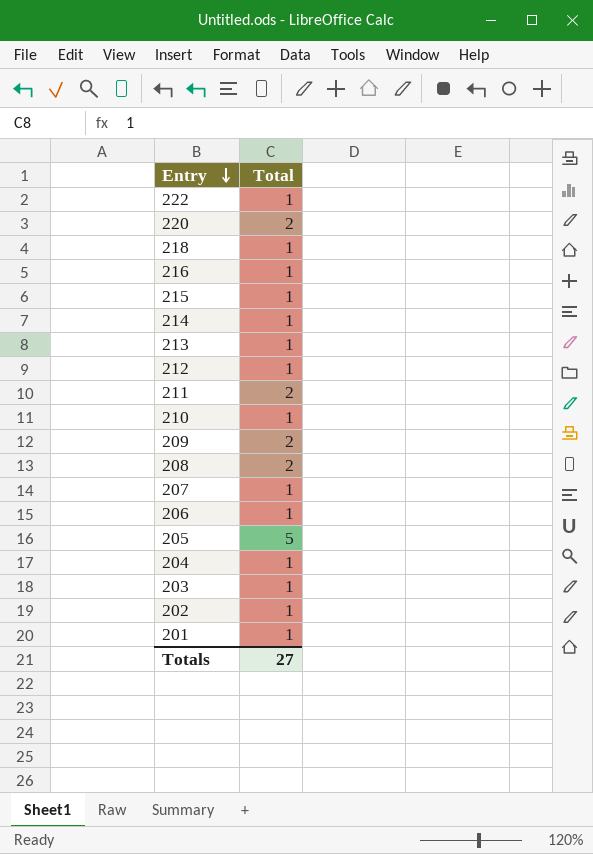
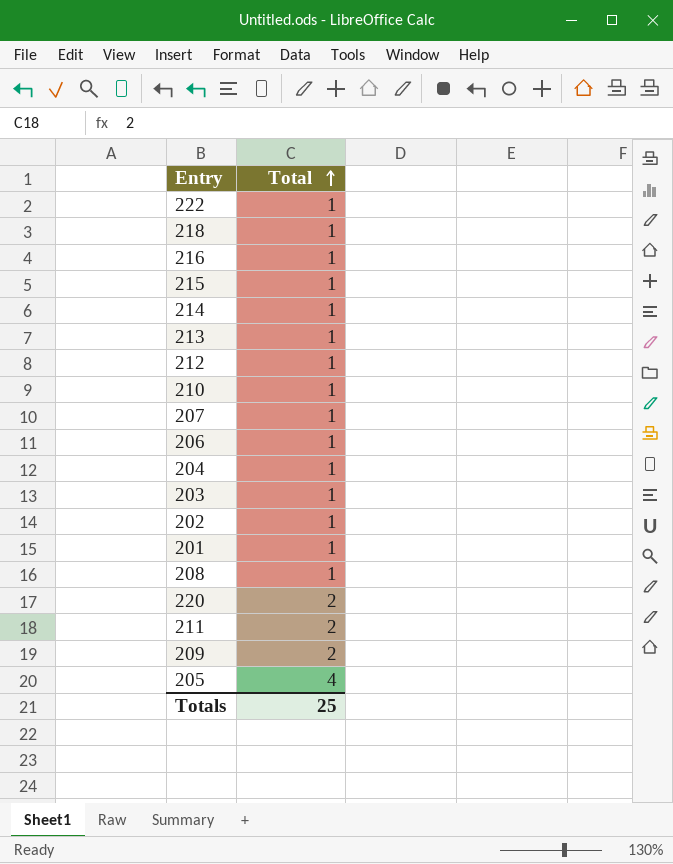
row order: Entry descending -> Total ascending
208 | Total: 2 -> 1
205 | Total: 5 -> 4
Totals | Total: 27 -> 25

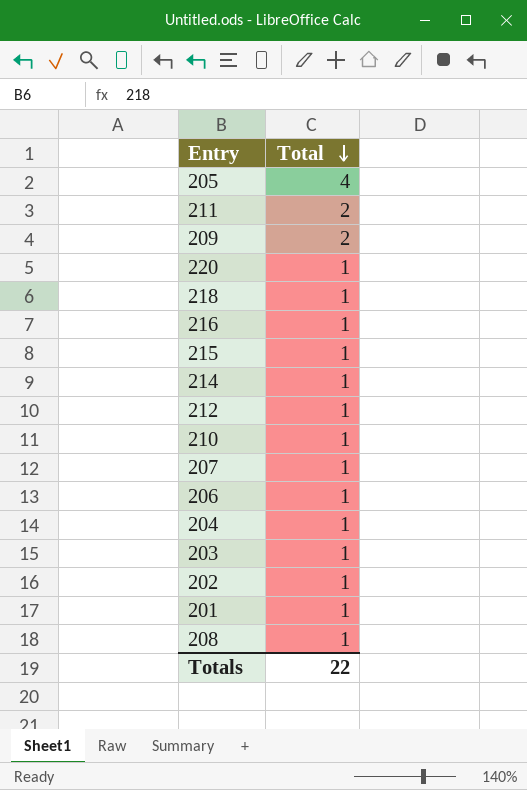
row order: Total ascending -> Total descending
row 222: 1 -> none
row 213: 1 -> none
220 | Total: 2 -> 1
Totals | Total: 25 -> 22

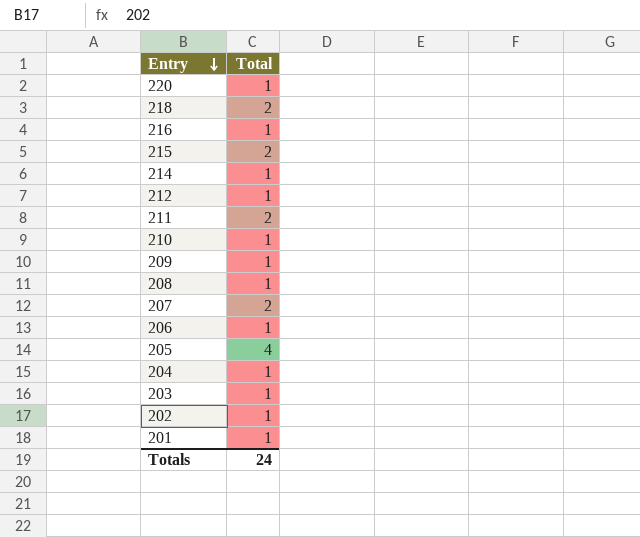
row order: Total descending -> Entry descending
218 | Total: 1 -> 2
215 | Total: 1 -> 2
209 | Total: 2 -> 1
207 | Total: 1 -> 2
Totals | Total: 22 -> 24

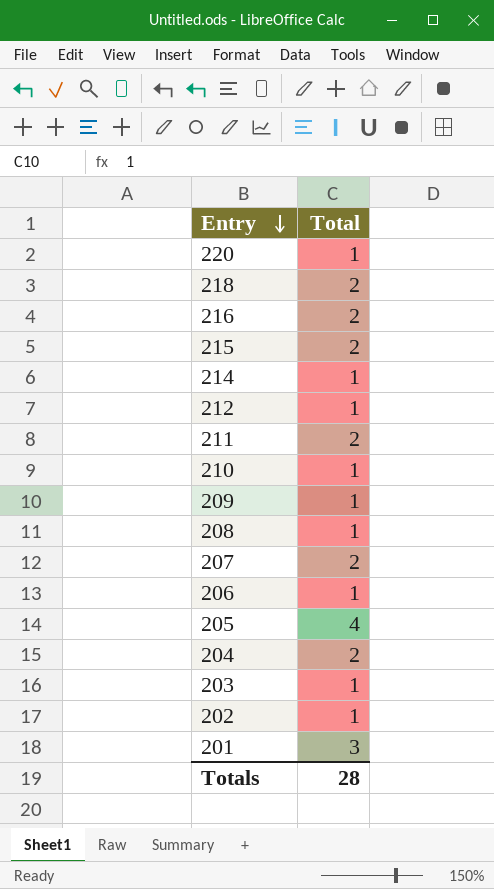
216 | Total: 1 -> 2
204 | Total: 1 -> 2
201 | Total: 1 -> 3
Totals | Total: 24 -> 28

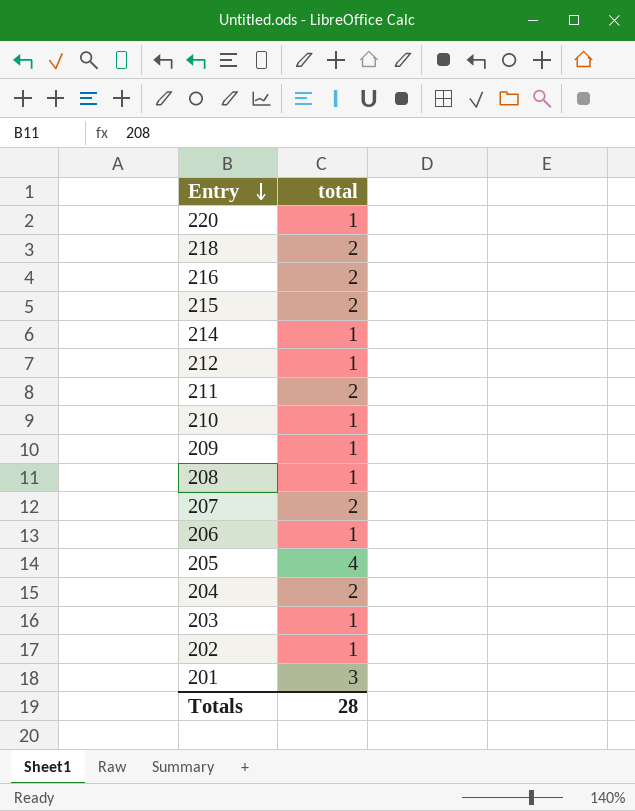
column name: Total -> total

